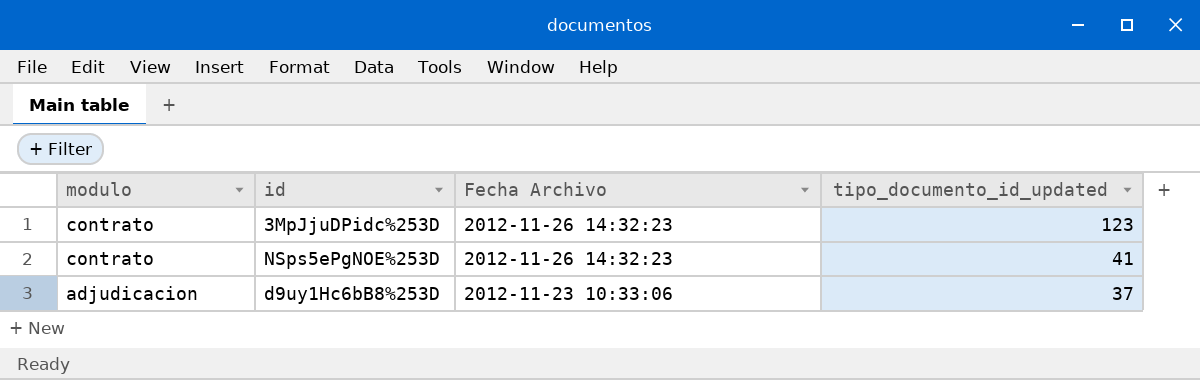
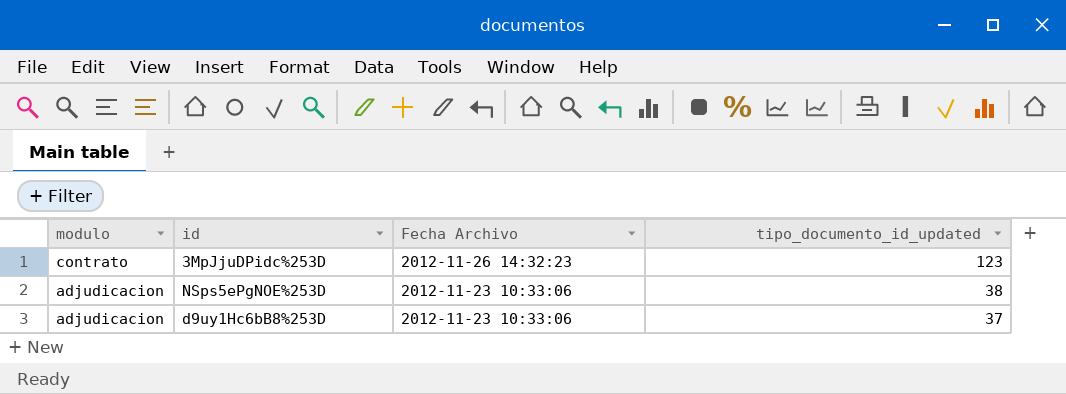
NSps5ePgNOE%253D | modulo: contrato -> adjudicacion
NSps5ePgNOE%253D | Fecha Archivo: 2012-11-26 14:32:23 -> 2012-11-23 10:33:06
NSps5ePgNOE%253D | tipo_documento_id_updated: 41 -> 38

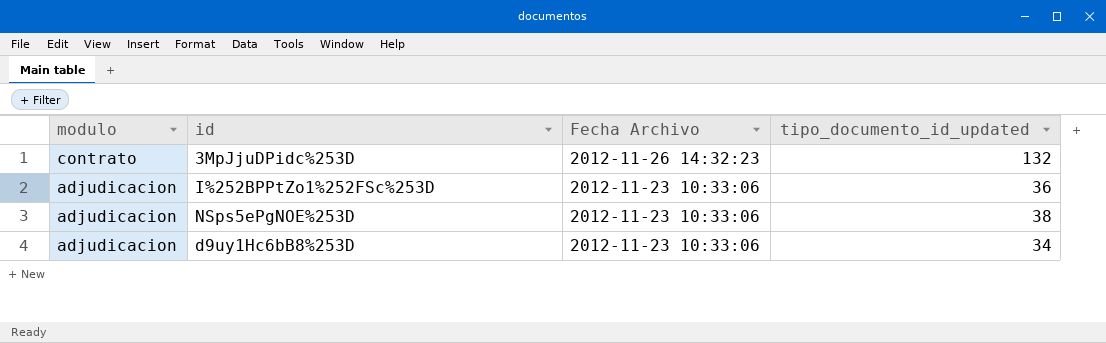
3MpJjuDPidc%253D | tipo_documento_id_updated: 123 -> 132
row I%252BPPtZo1%252FSc%253D: none -> adjudicacion | 2012-11-23 10:33:06 | 36
d9uy1Hc6bB8%253D | tipo_documento_id_updated: 37 -> 34

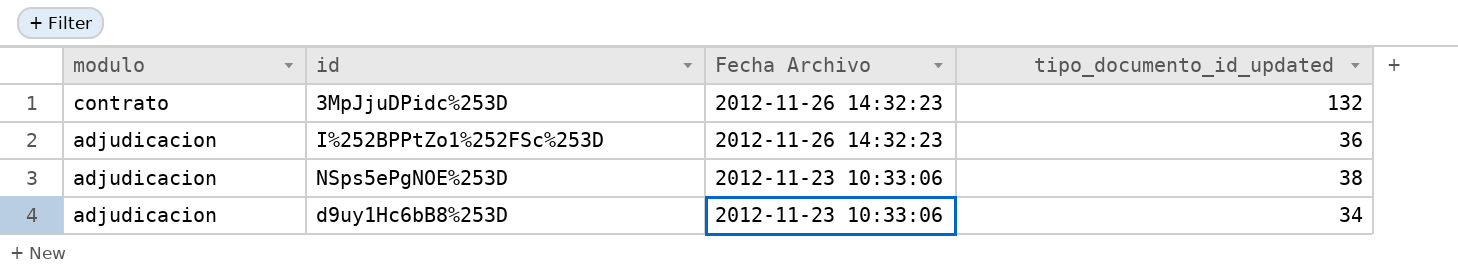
I%252BPPtZo1%252FSc%253D | Fecha Archivo: 2012-11-23 10:33:06 -> 2012-11-26 14:32:23

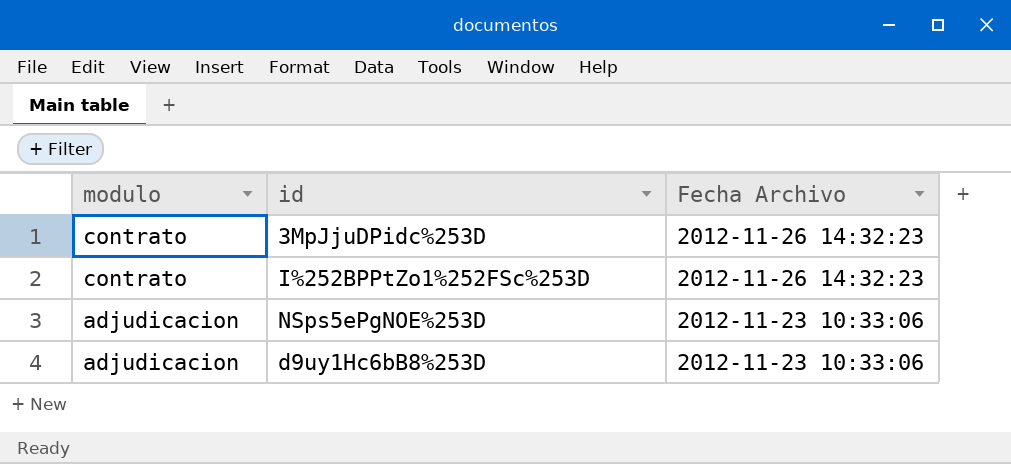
column tipo_documento_id_updated | position: 4 -> none
I%252BPPtZo1%252FSc%253D | modulo: adjudicacion -> contrato

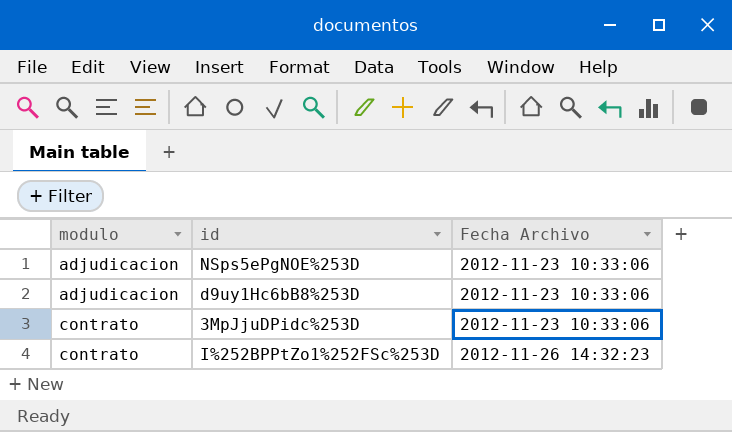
row order: modulo descending -> modulo ascending
3MpJjuDPidc%253D | Fecha Archivo: 2012-11-26 14:32:23 -> 2012-11-23 10:33:06

